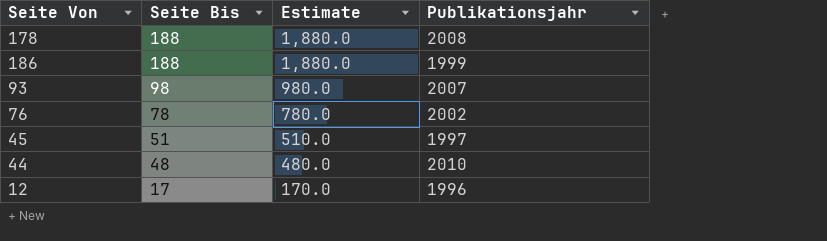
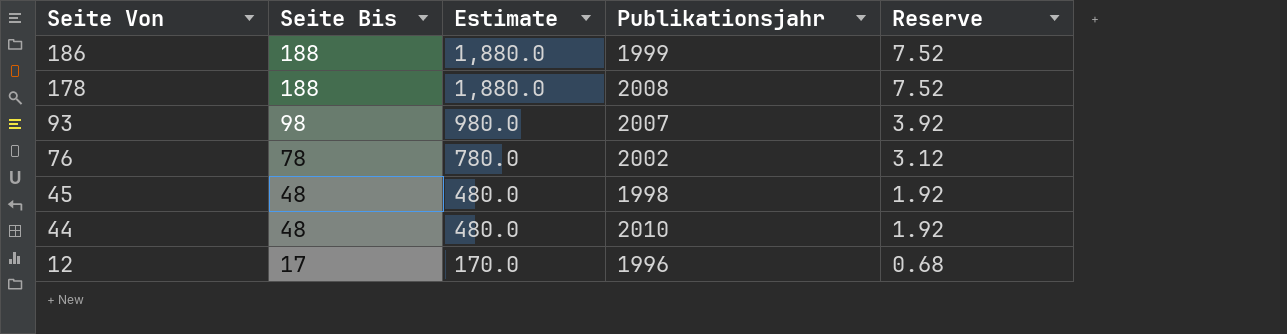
row order: Seite Bis descending -> Seite Von descending
column Reserve | formula: none -> [Seite Bis] * 0.04
45 | Seite Bis: 51 -> 48
45 | Estimate: 510.0 -> 480.0
45 | Publikationsjahr: 1997 -> 1998

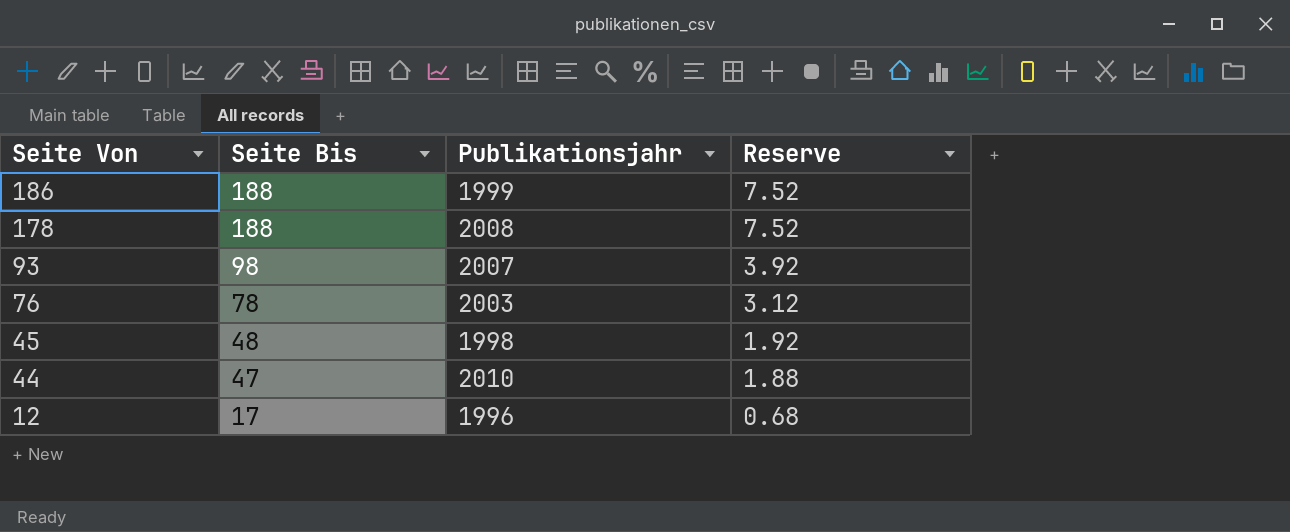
column Estimate | formula: [Seite Bis] * 10 -> none
76 | Publikationsjahr: 2002 -> 2003
44 | Seite Bis: 48 -> 47
44 | Reserve: 1.92 -> 1.88

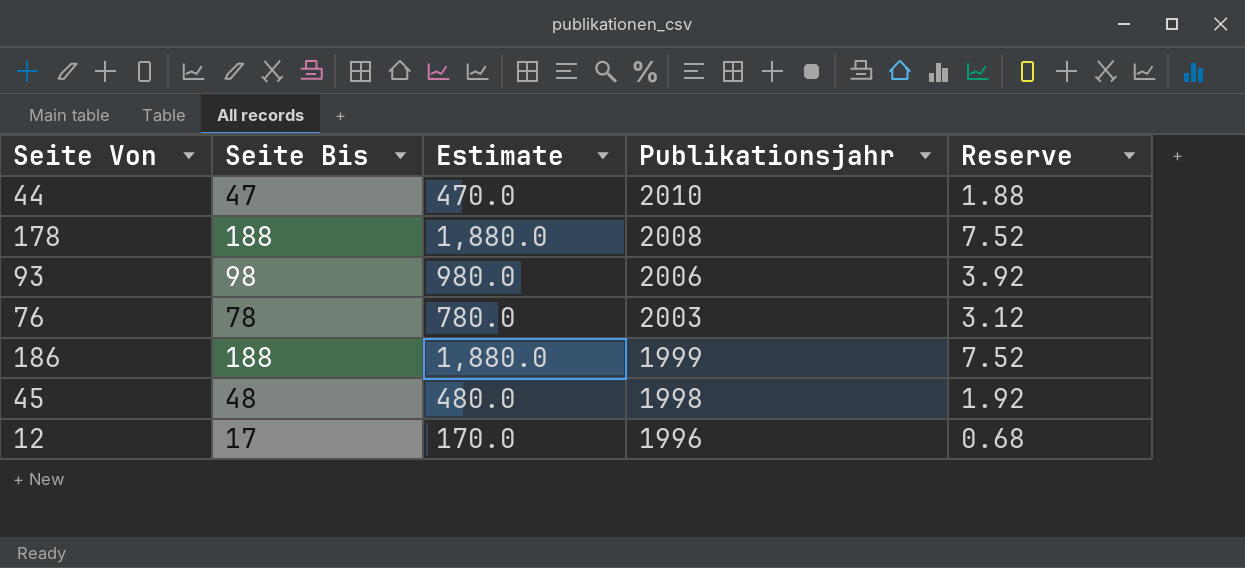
row order: Seite Von descending -> Publikationsjahr descending
column Estimate | formula: none -> [Seite Bis] * 10
93 | Publikationsjahr: 2007 -> 2006

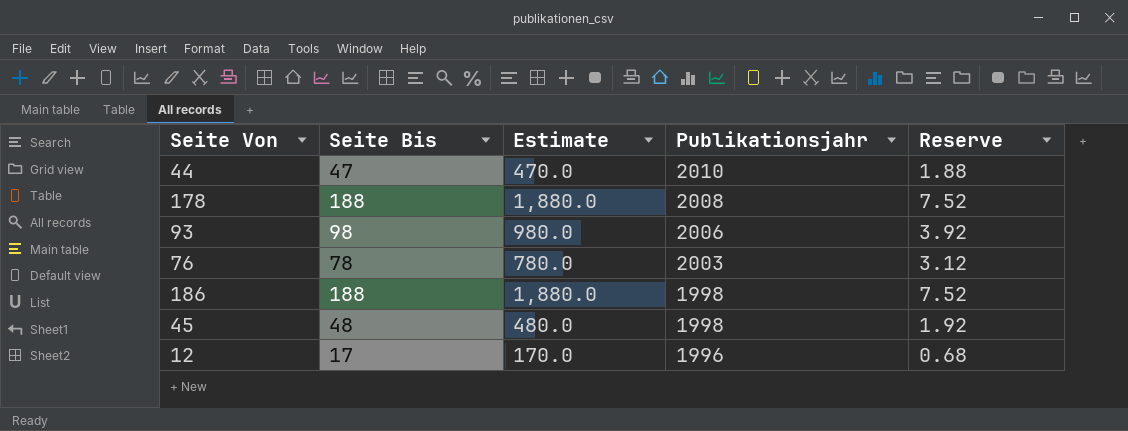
186 | Publikationsjahr: 1999 -> 1998

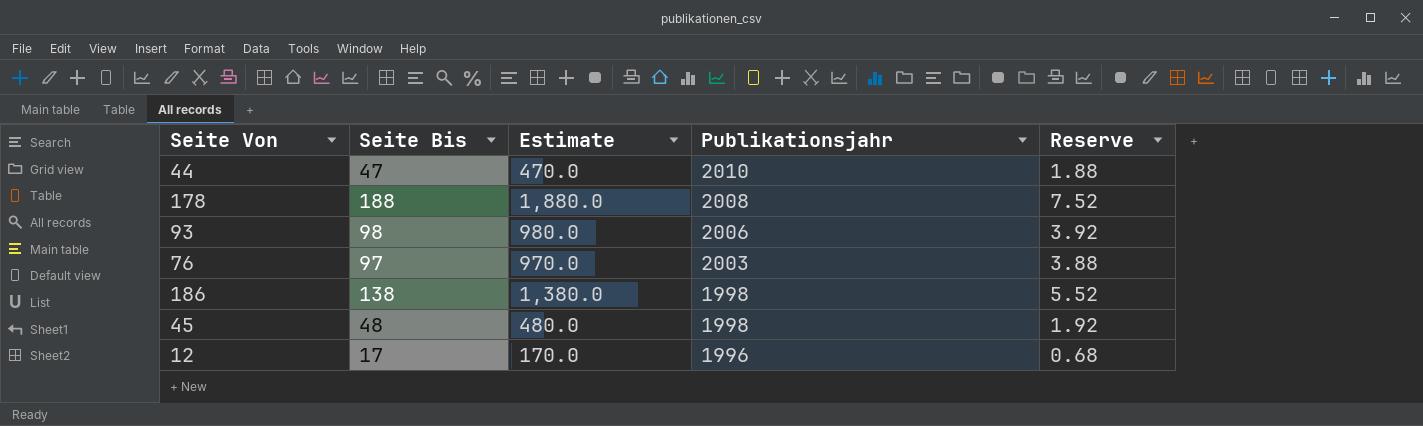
76 | Seite Bis: 78 -> 97
76 | Estimate: 780.0 -> 970.0
76 | Reserve: 3.12 -> 3.88
186 | Seite Bis: 188 -> 138
186 | Estimate: 1,880.0 -> 1,380.0
186 | Reserve: 7.52 -> 5.52

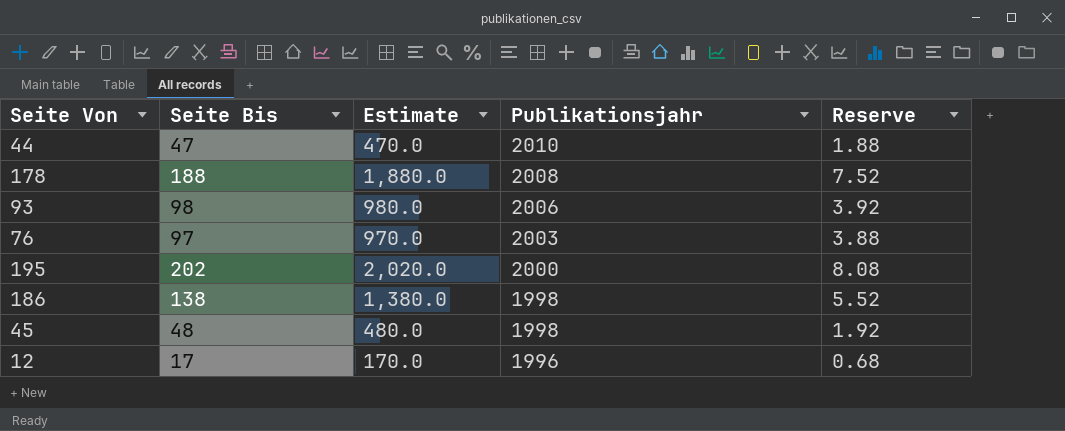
row 195: none -> 202 | 2,020.0 | 2000 | 8.08

